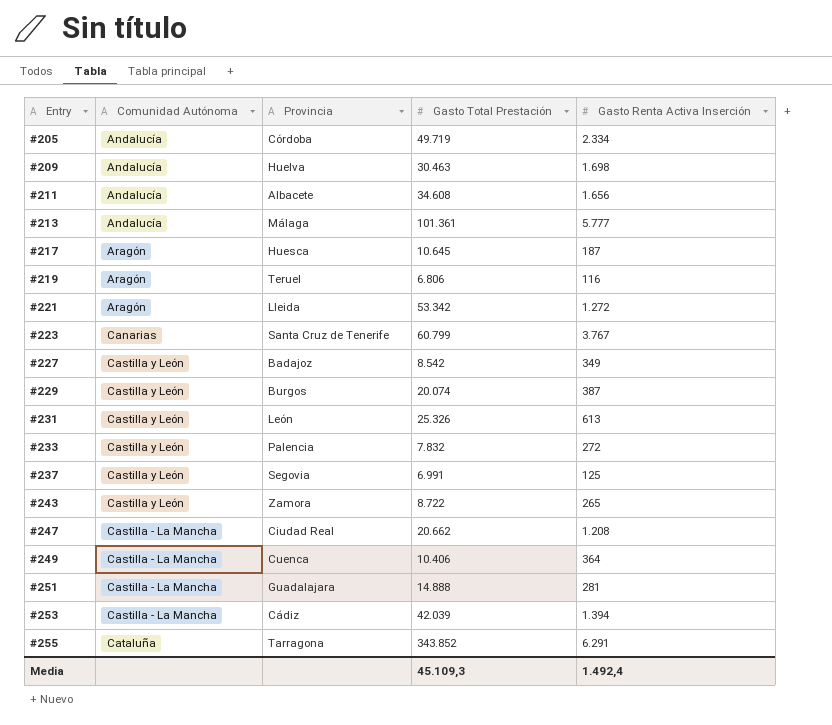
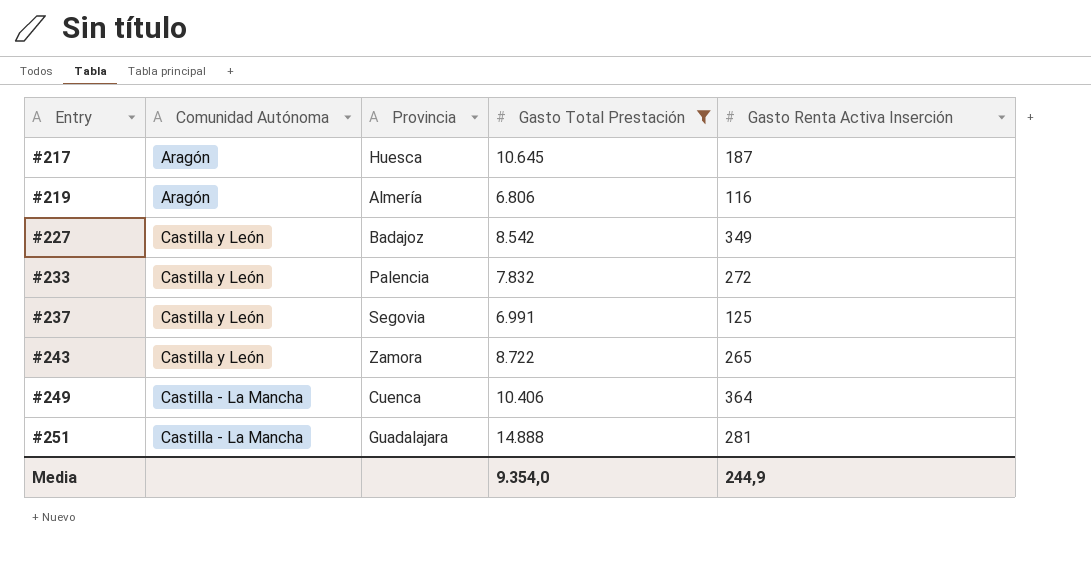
filter: none -> Gasto Total Prestación <= 14.888
#219 | Provincia: Teruel -> Almería
Media | Gasto Total Prestación: 45.109,3 -> 9.354,0
Media | Gasto Renta Activa Inserción: 1.492,4 -> 244,9

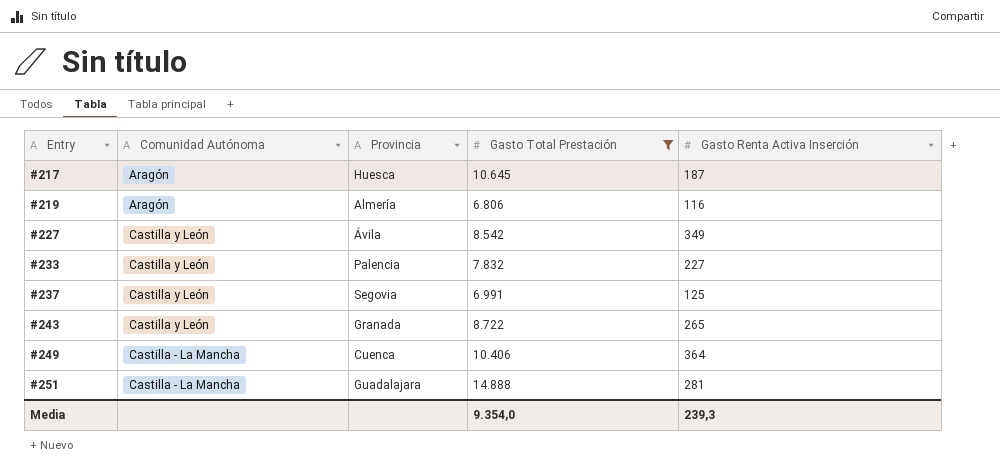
#227 | Provincia: Badajoz -> Ávila
#233 | Gasto Renta Activa Inserción: 272 -> 227
#243 | Provincia: Zamora -> Granada
Media | Gasto Renta Activa Inserción: 244,9 -> 239,3

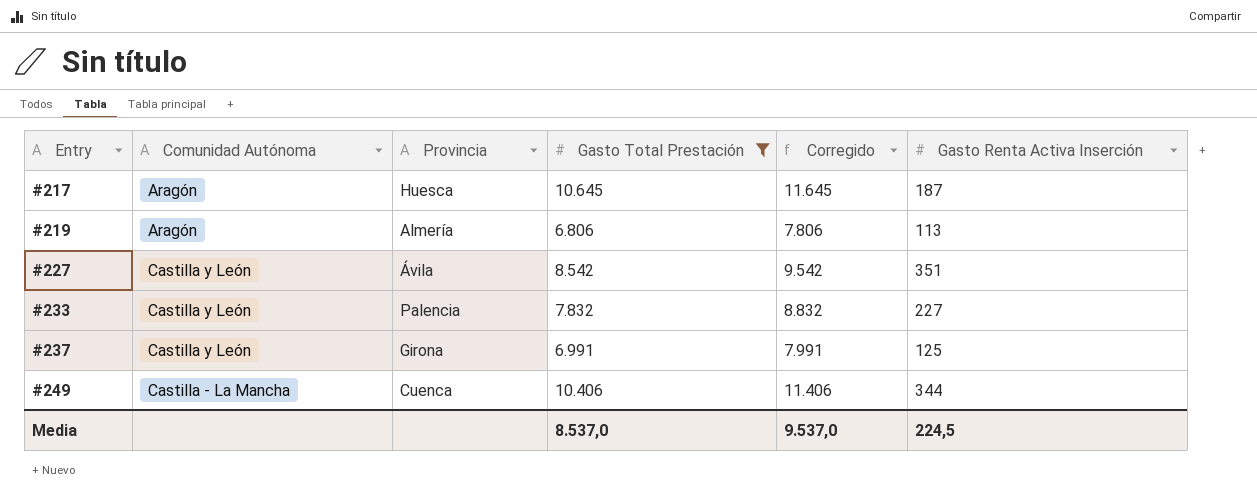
column Corregido | formula: none -> [Gasto Total Prestación] + 1000
row #243: Castilla y León | Granada | 8.722 | 265 -> none
row #251: Castilla - La Mancha | Guadalajara | 14.888 | 281 -> none
#219 | Gasto Renta Activa Inserción: 116 -> 113
#227 | Gasto Renta Activa Inserción: 349 -> 351
#237 | Provincia: Segovia -> Girona
#249 | Gasto Renta Activa Inserción: 364 -> 344
Media | Gasto Total Prestación: 9.354,0 -> 8.537,0
Media | Gasto Renta Activa Inserción: 239,3 -> 224,5

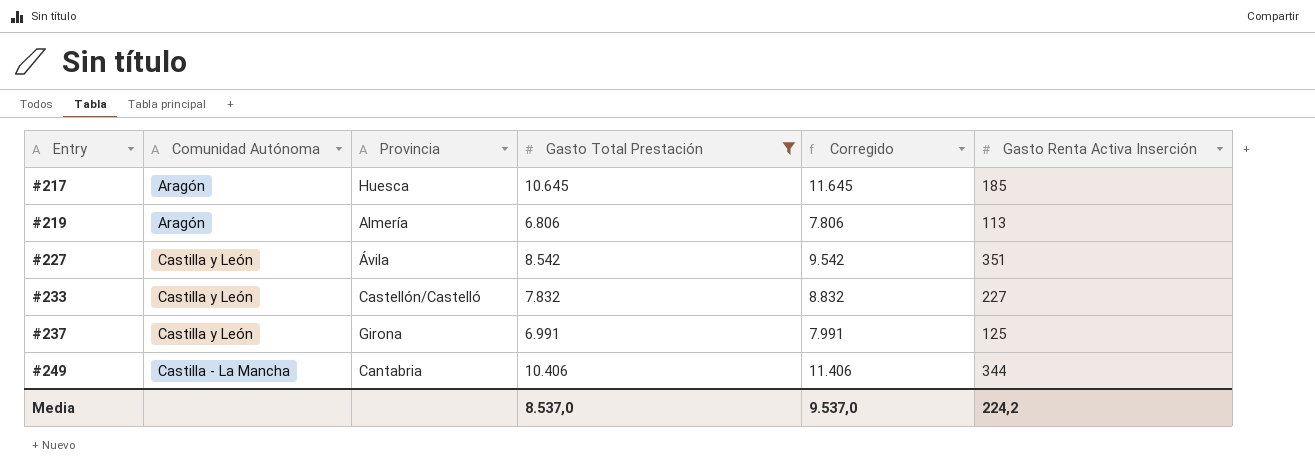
#217 | Gasto Renta Activa Inserción: 187 -> 185
#233 | Provincia: Palencia -> Castellón/Castelló
#249 | Provincia: Cuenca -> Cantabria
Media | Gasto Renta Activa Inserción: 224,5 -> 224,2

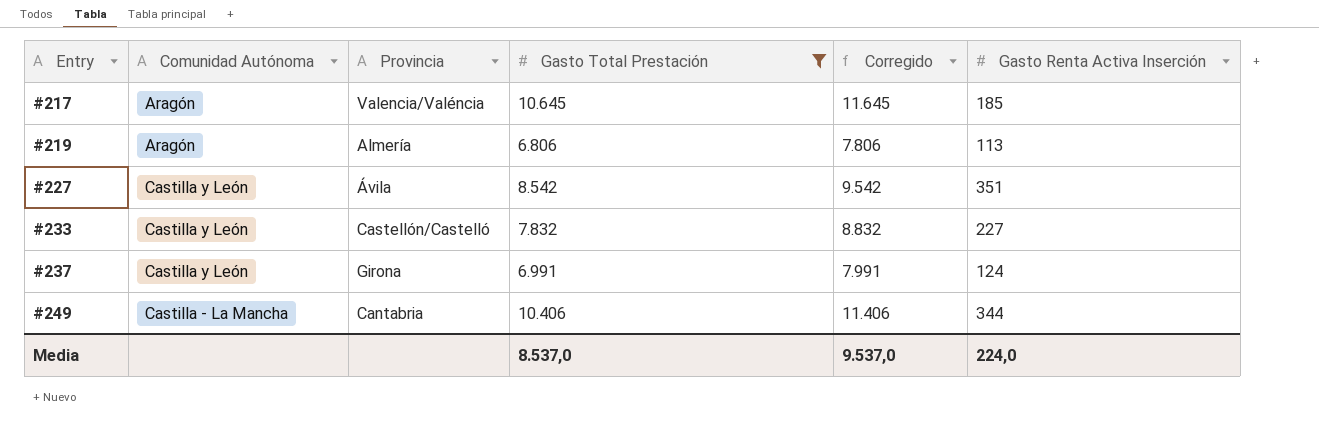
#217 | Provincia: Huesca -> Valencia/Valéncia
#237 | Gasto Renta Activa Inserción: 125 -> 124
Media | Gasto Renta Activa Inserción: 224,2 -> 224,0

